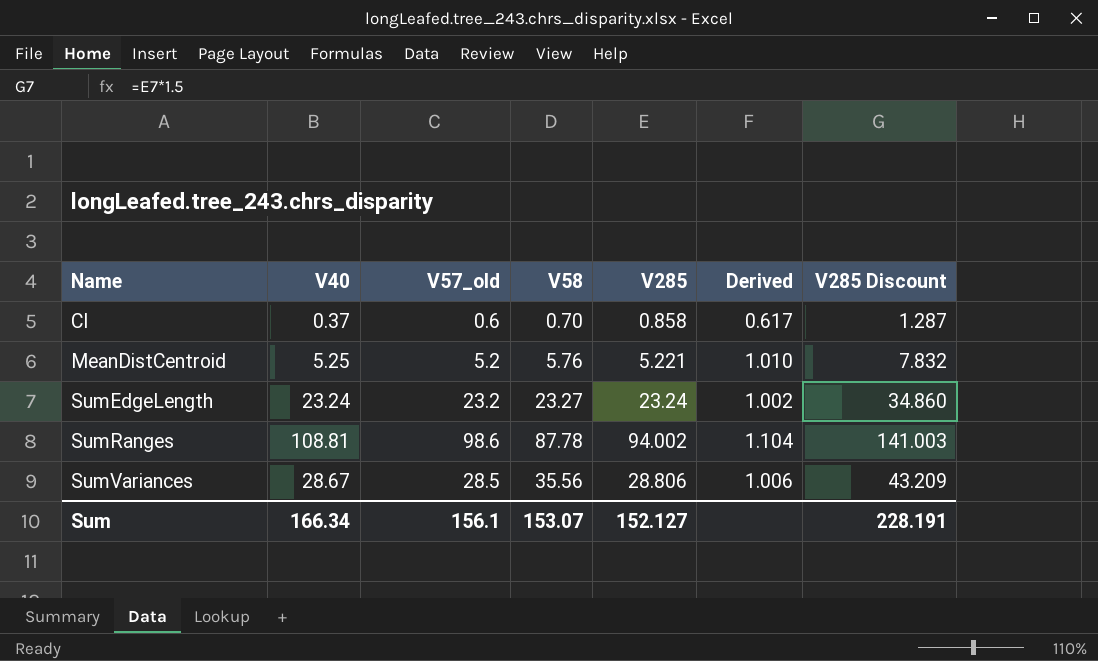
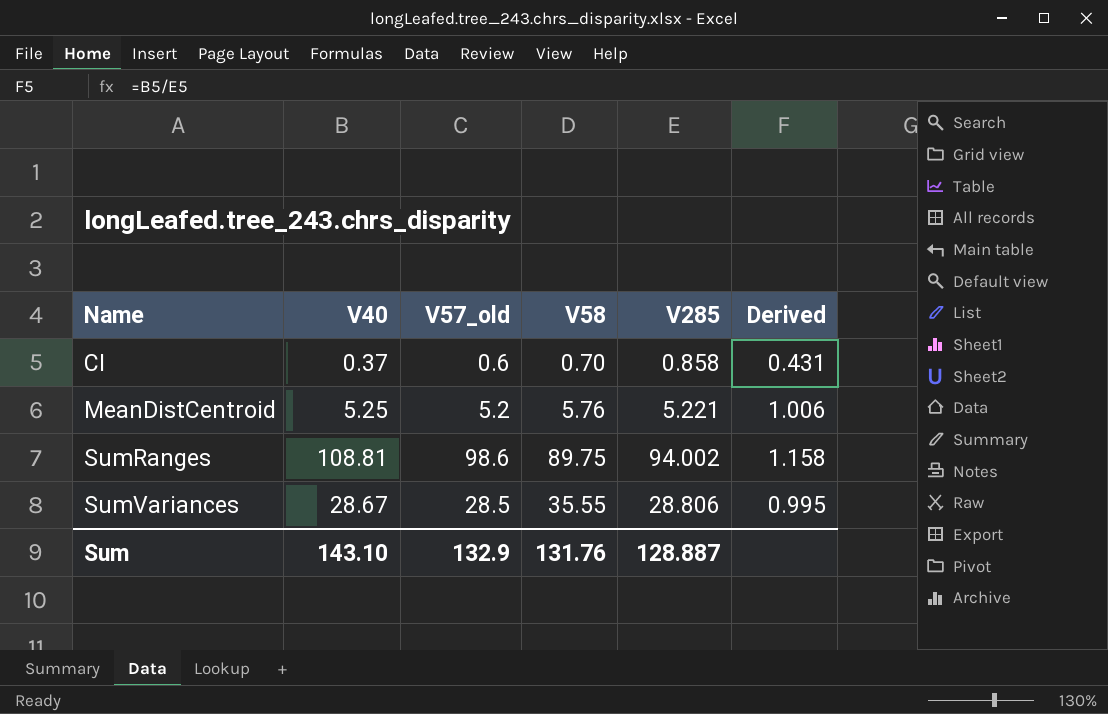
column V285 Discount | formula: [V285] * 1.5 -> none
column Derived | formula: [V40] / [V57_old] -> [V40] / [V285]
row SumEdgeLength: 23.24 | 23.2 | 23.27 | 23.24 | 1.002 | 34.860 -> none
SumRanges | V58: 87.78 -> 89.75
SumVariances | V58: 35.56 -> 35.55
Sum | V40: 166.34 -> 143.10
Sum | V57_old: 156.1 -> 132.9
Sum | V58: 153.07 -> 131.76
Sum | V285: 152.127 -> 128.887

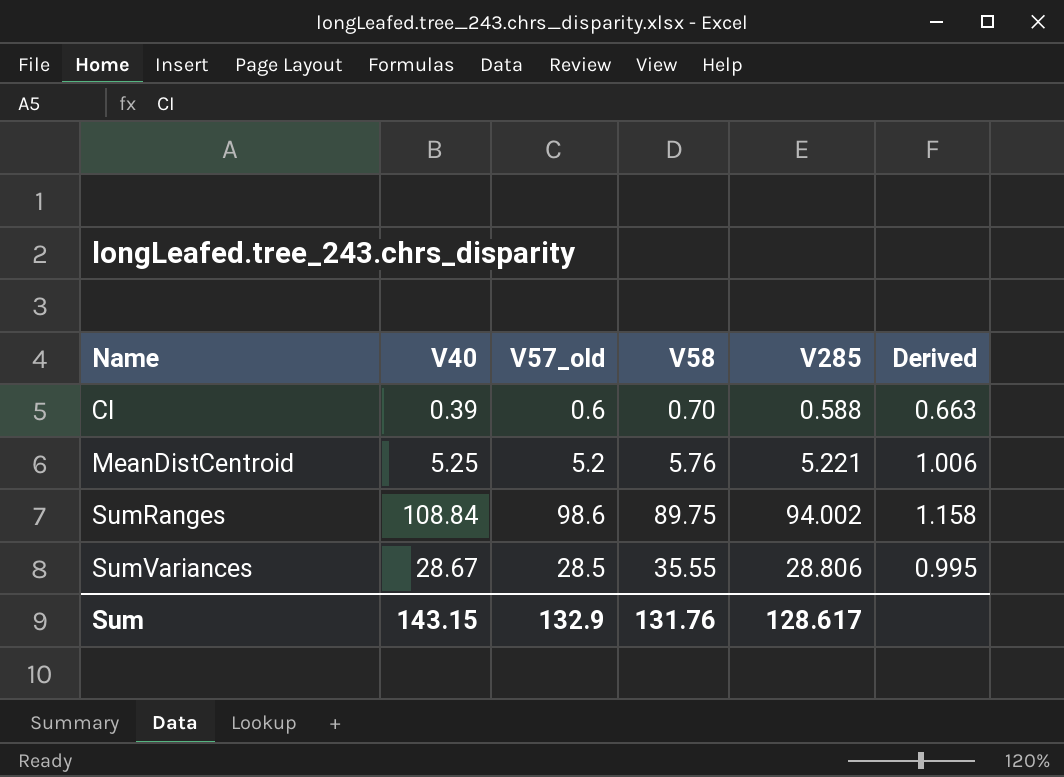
CI | V40: 0.37 -> 0.39
CI | V285: 0.858 -> 0.588
CI | Derived: 0.431 -> 0.663
SumRanges | V40: 108.81 -> 108.84
Sum | V40: 143.10 -> 143.15
Sum | V285: 128.887 -> 128.617

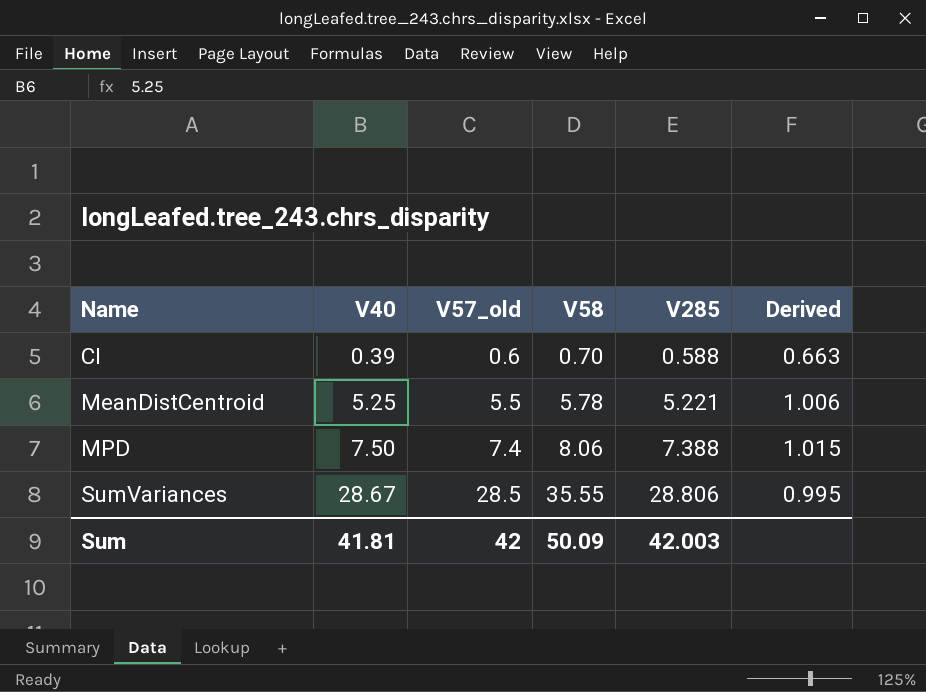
row SumRanges: 108.84 | 98.6 | 89.75 | 94.002 | 1.158 -> none
MeanDistCentroid | V57_old: 5.2 -> 5.5
MeanDistCentroid | V58: 5.76 -> 5.78
row MPD: none -> 7.50 | 7.4 | 8.06 | 7.388 | 1.015
Sum | V40: 143.15 -> 41.81
Sum | V57_old: 132.9 -> 42
Sum | V58: 131.76 -> 50.09
Sum | V285: 128.617 -> 42.003

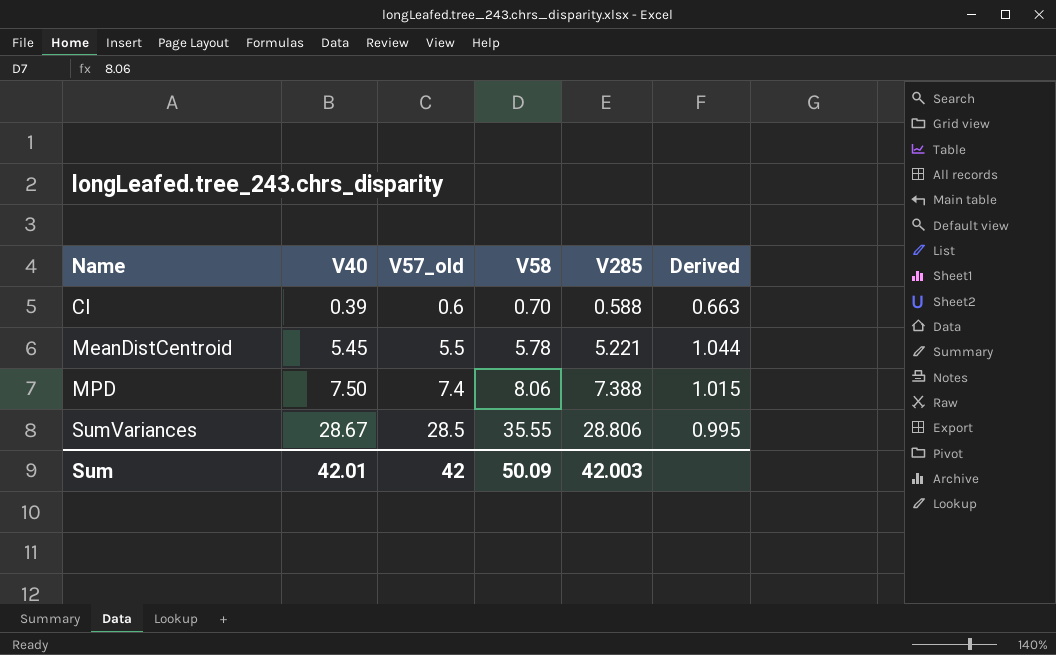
MeanDistCentroid | V40: 5.25 -> 5.45
MeanDistCentroid | Derived: 1.006 -> 1.044
Sum | V40: 41.81 -> 42.01

